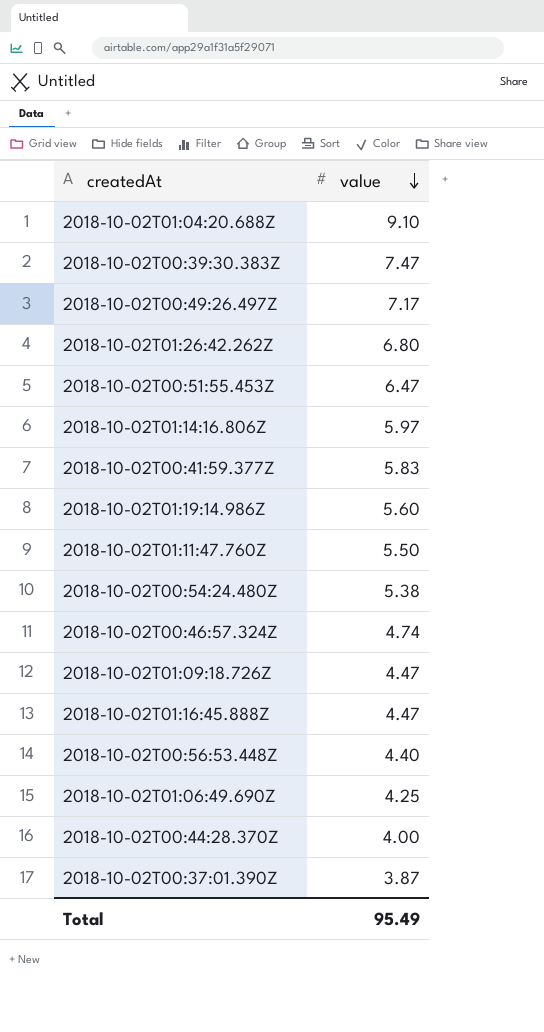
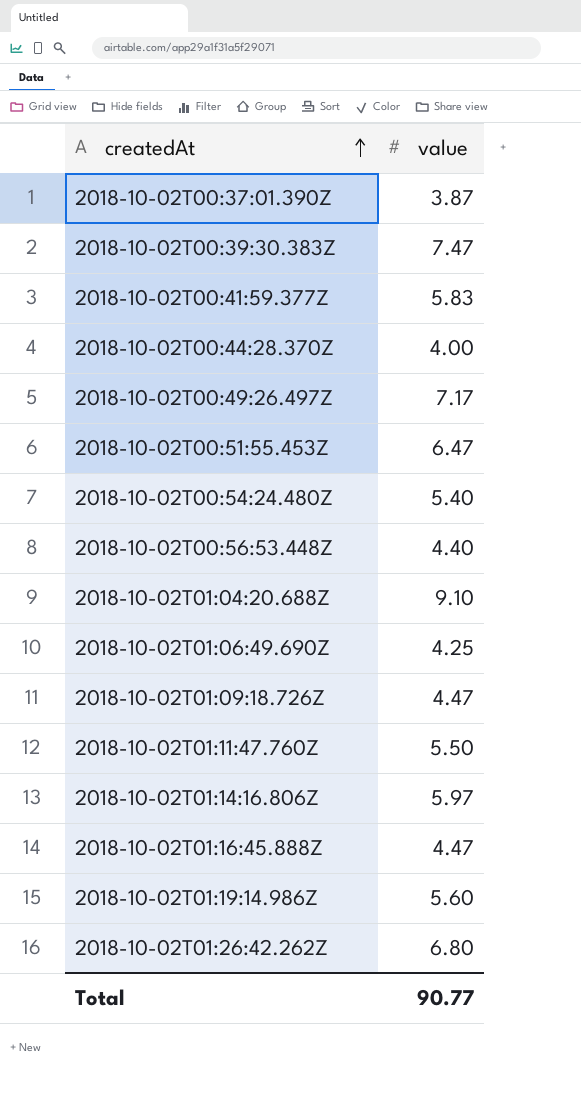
row order: value descending -> createdAt ascending
row 2018-10-02T00:46:57.324Z: 4.74 -> none
2018-10-02T00:54:24.480Z | value: 5.38 -> 5.40
Total | value: 95.49 -> 90.77

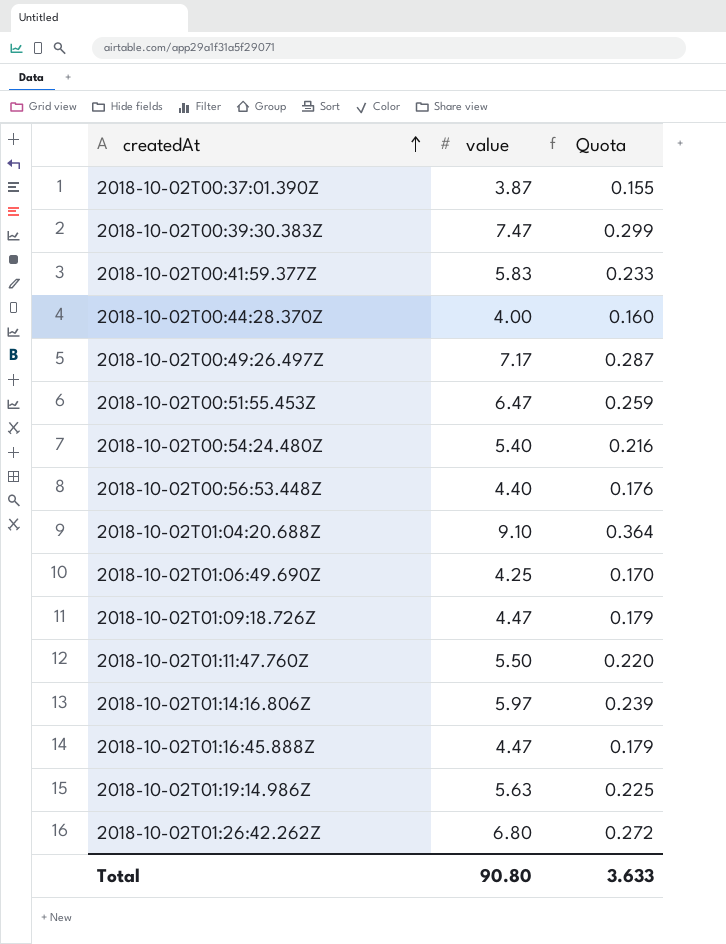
column Quota | formula: none -> [value] * 0.04
2018-10-02T01:19:14.986Z | value: 5.60 -> 5.63
Total | value: 90.77 -> 90.80

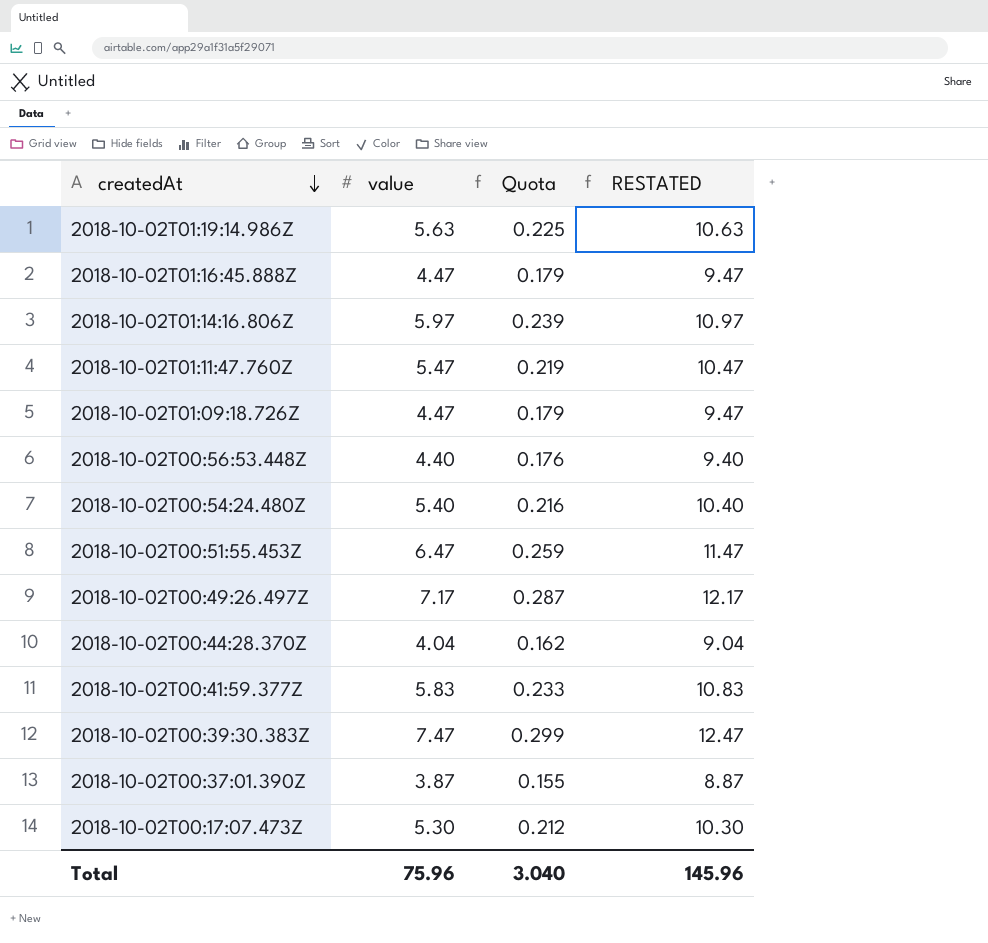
row order: createdAt ascending -> createdAt descending
column RESTATED | formula: none -> [value] + 5
row 2018-10-02T01:04:20.688Z: 9.10 | 0.364 -> none
row 2018-10-02T01:06:49.690Z: 4.25 | 0.170 -> none
row 2018-10-02T01:26:42.262Z: 6.80 | 0.272 -> none
2018-10-02T01:11:47.760Z | value: 5.50 -> 5.47
2018-10-02T01:11:47.760Z | Quota: 0.220 -> 0.219
2018-10-02T00:44:28.370Z | value: 4.00 -> 4.04
2018-10-02T00:44:28.370Z | Quota: 0.160 -> 0.162
row 2018-10-02T00:17:07.473Z: none -> 5.30 | 0.212 | 10.30
Total | value: 90.80 -> 75.96
Total | Quota: 3.633 -> 3.040

